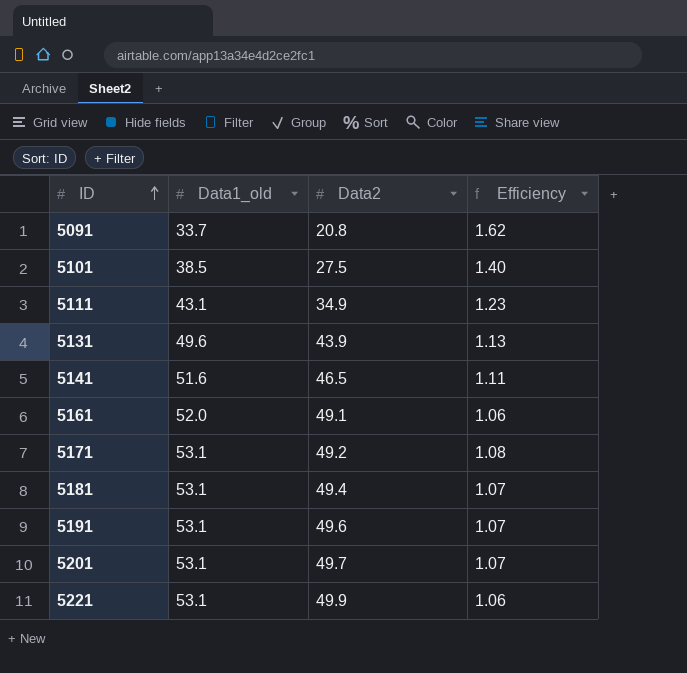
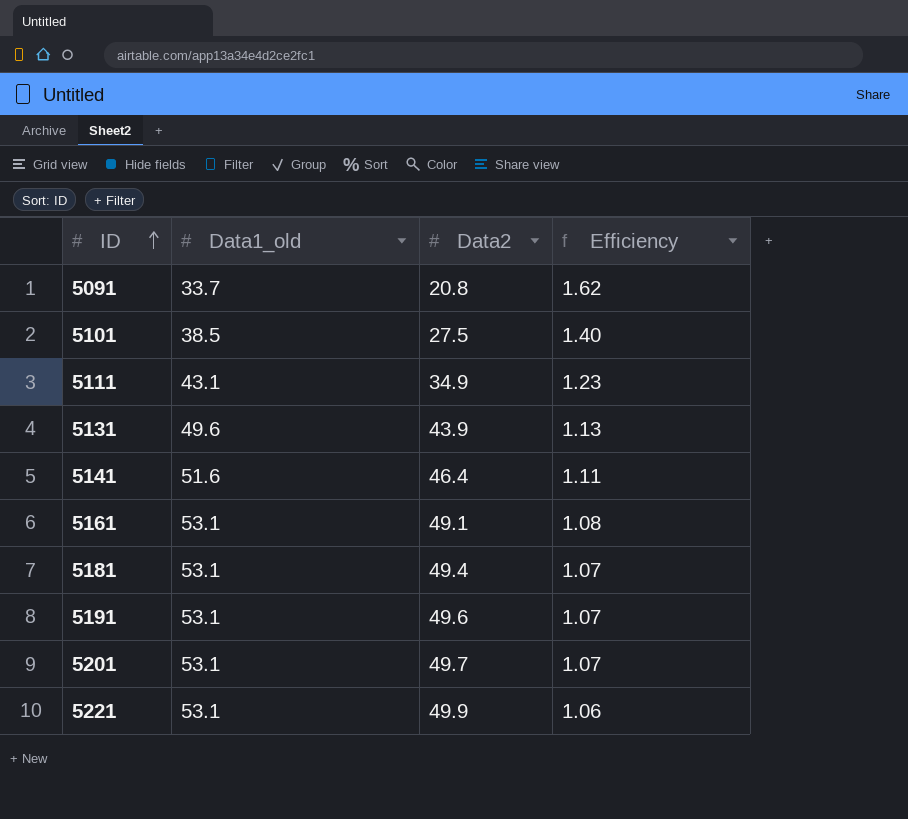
row 5171: 53.1 | 49.2 | 1.08 -> none
5141 | Data2: 46.5 -> 46.4
5161 | Data1_old: 52.0 -> 53.1
5161 | Efficiency: 1.06 -> 1.08

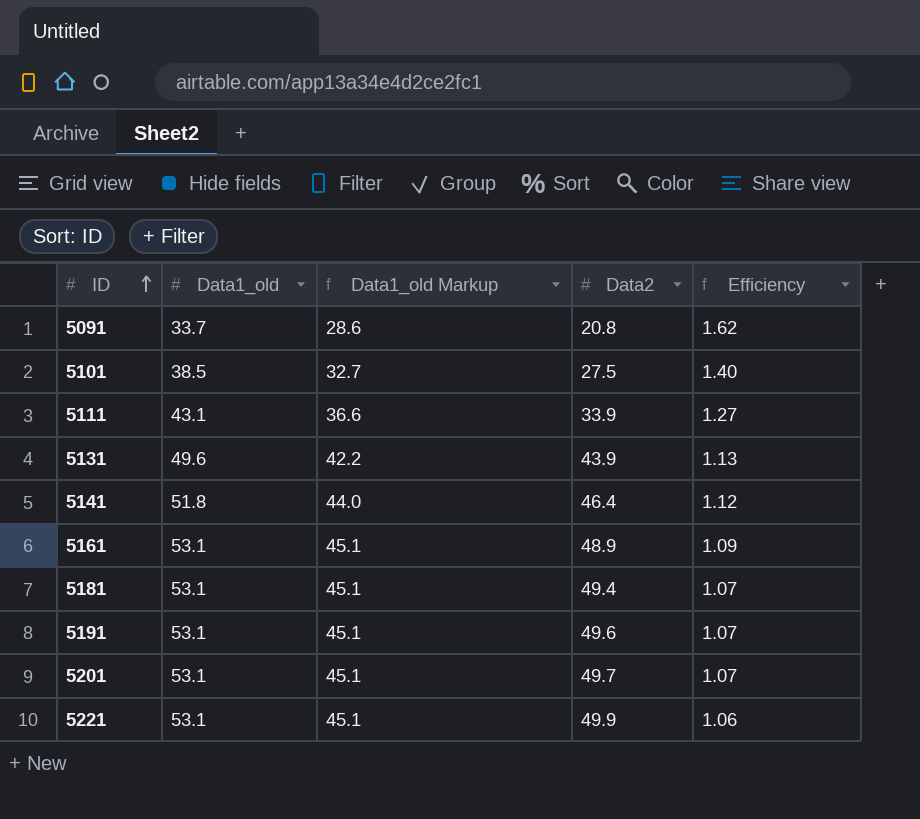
column Data1_old Markup | formula: none -> [Data1_old] * 0.85
5111 | Data2: 34.9 -> 33.9
5111 | Efficiency: 1.23 -> 1.27
5141 | Data1_old: 51.6 -> 51.8
5141 | Efficiency: 1.11 -> 1.12
5161 | Data2: 49.1 -> 48.9
5161 | Efficiency: 1.08 -> 1.09

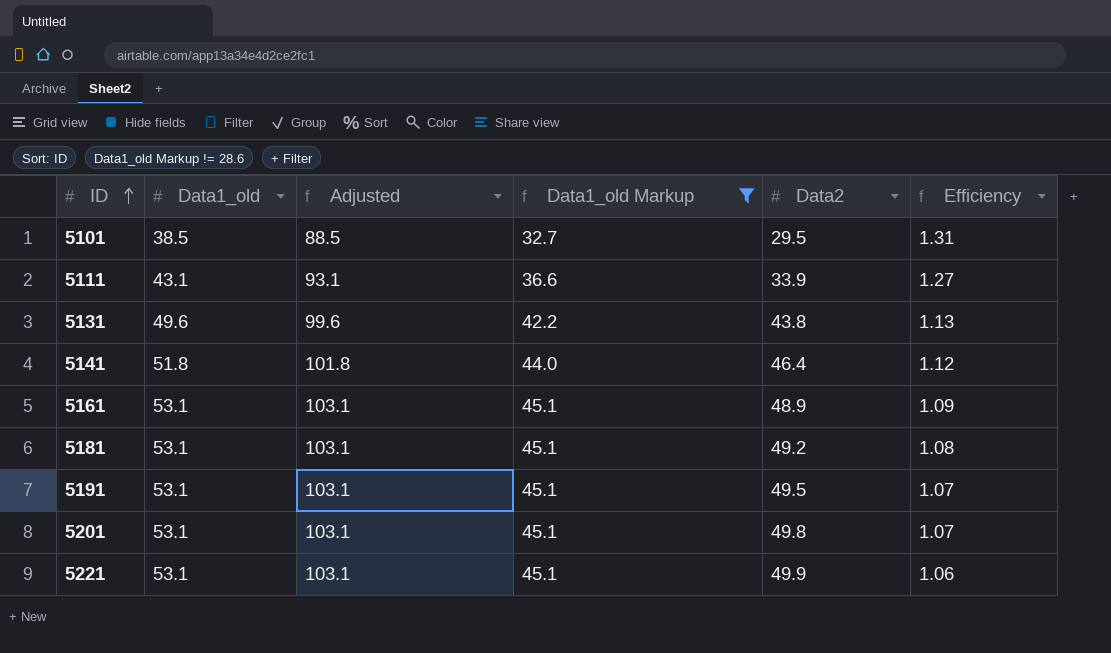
filter: none -> Data1_old Markup != 28.6
column Adjusted | formula: none -> [Data1_old] + 50
5101 | Data2: 27.5 -> 29.5
5101 | Efficiency: 1.40 -> 1.31
5131 | Data2: 43.9 -> 43.8
5181 | Data2: 49.4 -> 49.2
5181 | Efficiency: 1.07 -> 1.08
5191 | Data2: 49.6 -> 49.5
5201 | Data2: 49.7 -> 49.8

